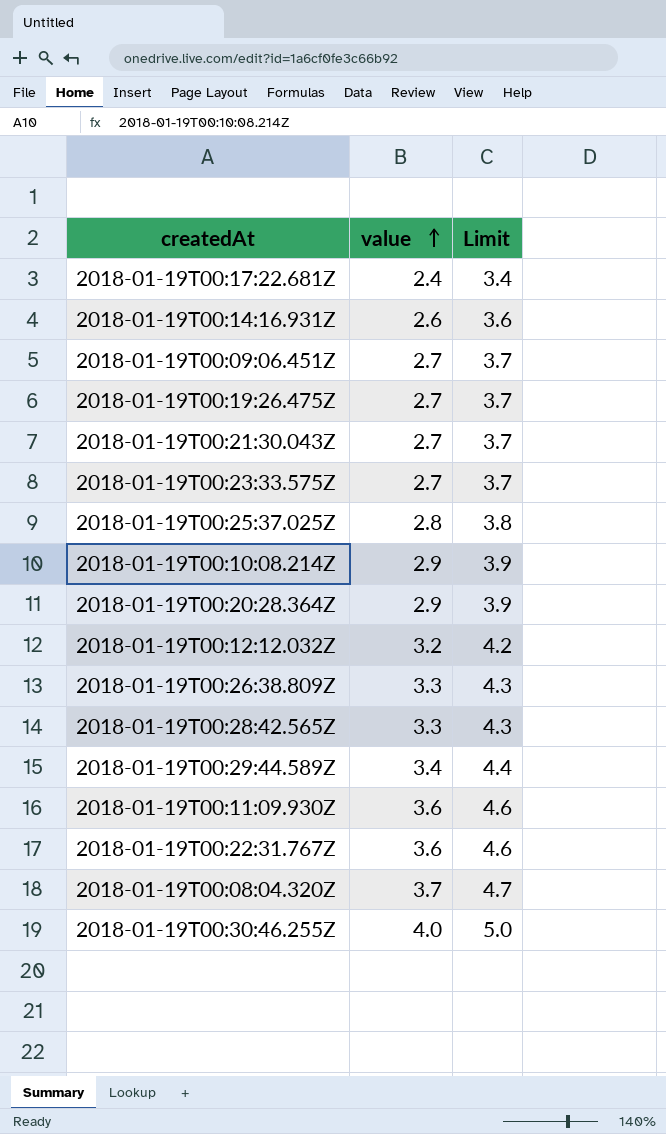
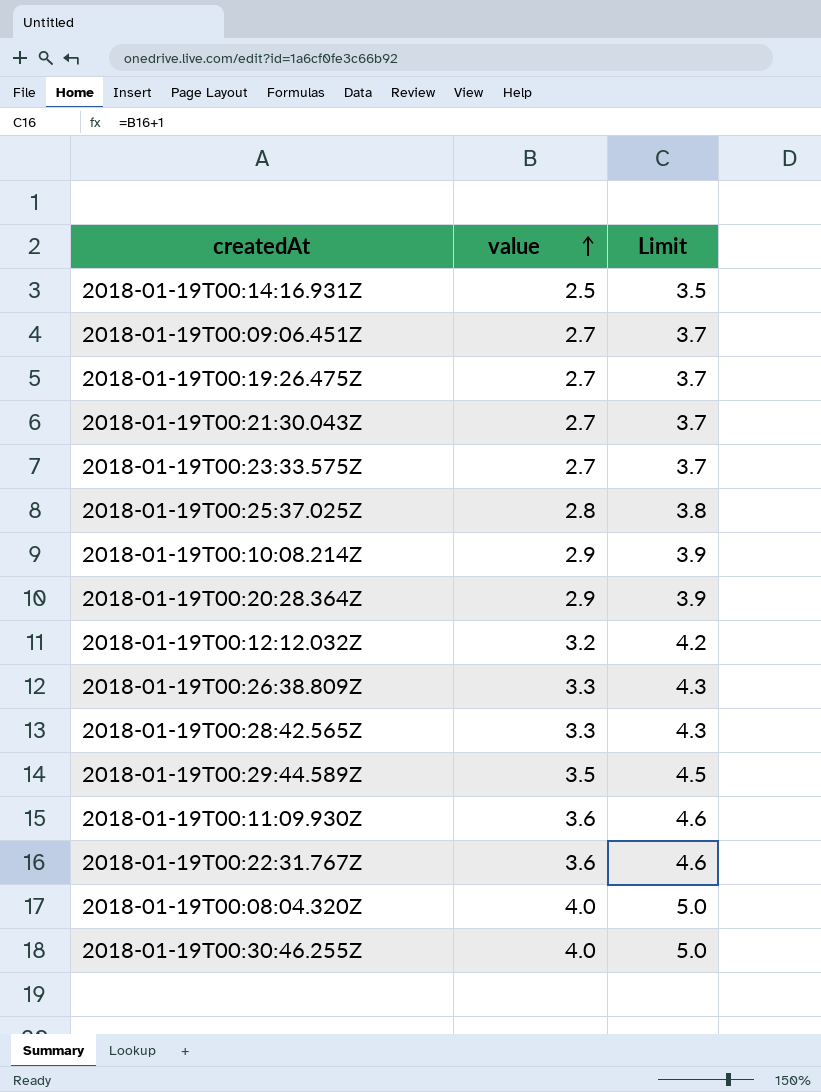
row 2018-01-19T00:17:22.681Z: 2.4 | 3.4 -> none
2018-01-19T00:14:16.931Z | value: 2.6 -> 2.5
2018-01-19T00:14:16.931Z | Limit: 3.6 -> 3.5
2018-01-19T00:29:44.589Z | value: 3.4 -> 3.5
2018-01-19T00:29:44.589Z | Limit: 4.4 -> 4.5
2018-01-19T00:08:04.320Z | value: 3.7 -> 4.0
2018-01-19T00:08:04.320Z | Limit: 4.7 -> 5.0

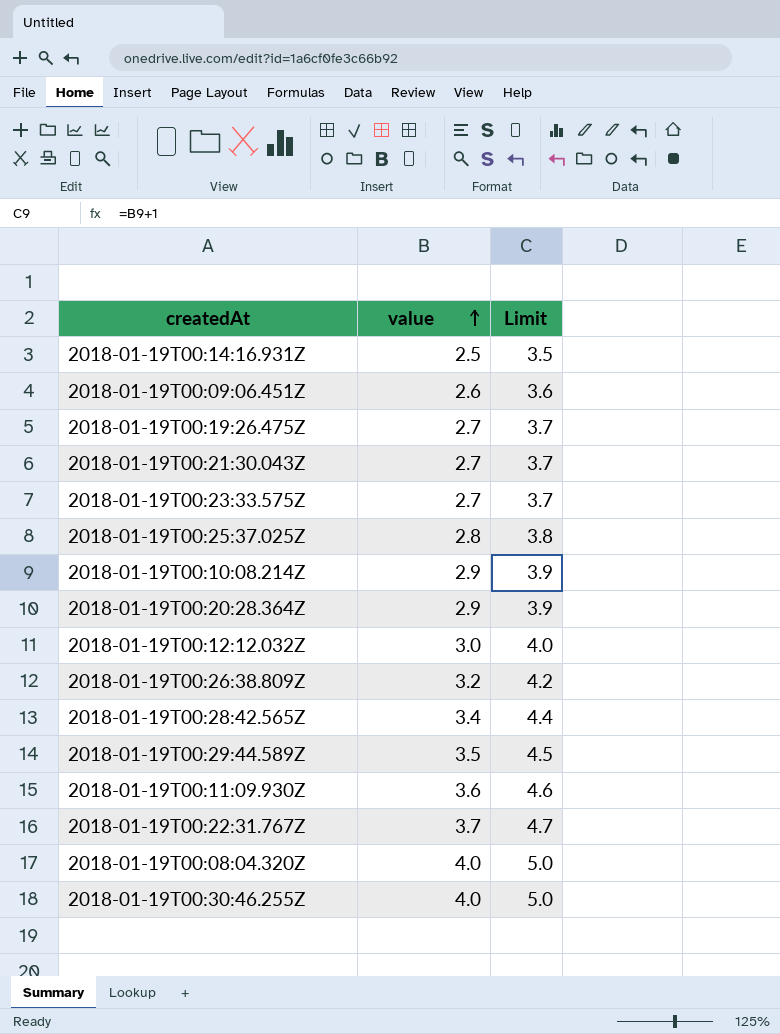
2018-01-19T00:09:06.451Z | value: 2.7 -> 2.6
2018-01-19T00:09:06.451Z | Limit: 3.7 -> 3.6
2018-01-19T00:12:12.032Z | value: 3.2 -> 3.0
2018-01-19T00:12:12.032Z | Limit: 4.2 -> 4.0
2018-01-19T00:26:38.809Z | value: 3.3 -> 3.2
2018-01-19T00:26:38.809Z | Limit: 4.3 -> 4.2
2018-01-19T00:28:42.565Z | value: 3.3 -> 3.4
2018-01-19T00:28:42.565Z | Limit: 4.3 -> 4.4
2018-01-19T00:22:31.767Z | value: 3.6 -> 3.7
2018-01-19T00:22:31.767Z | Limit: 4.6 -> 4.7

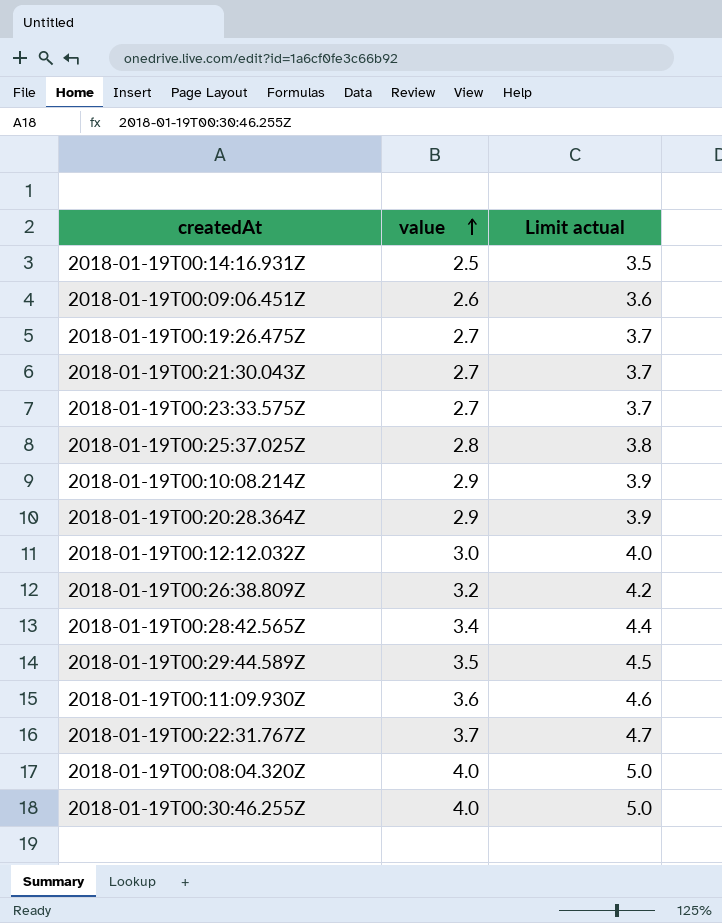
column name: Limit -> Limit actual

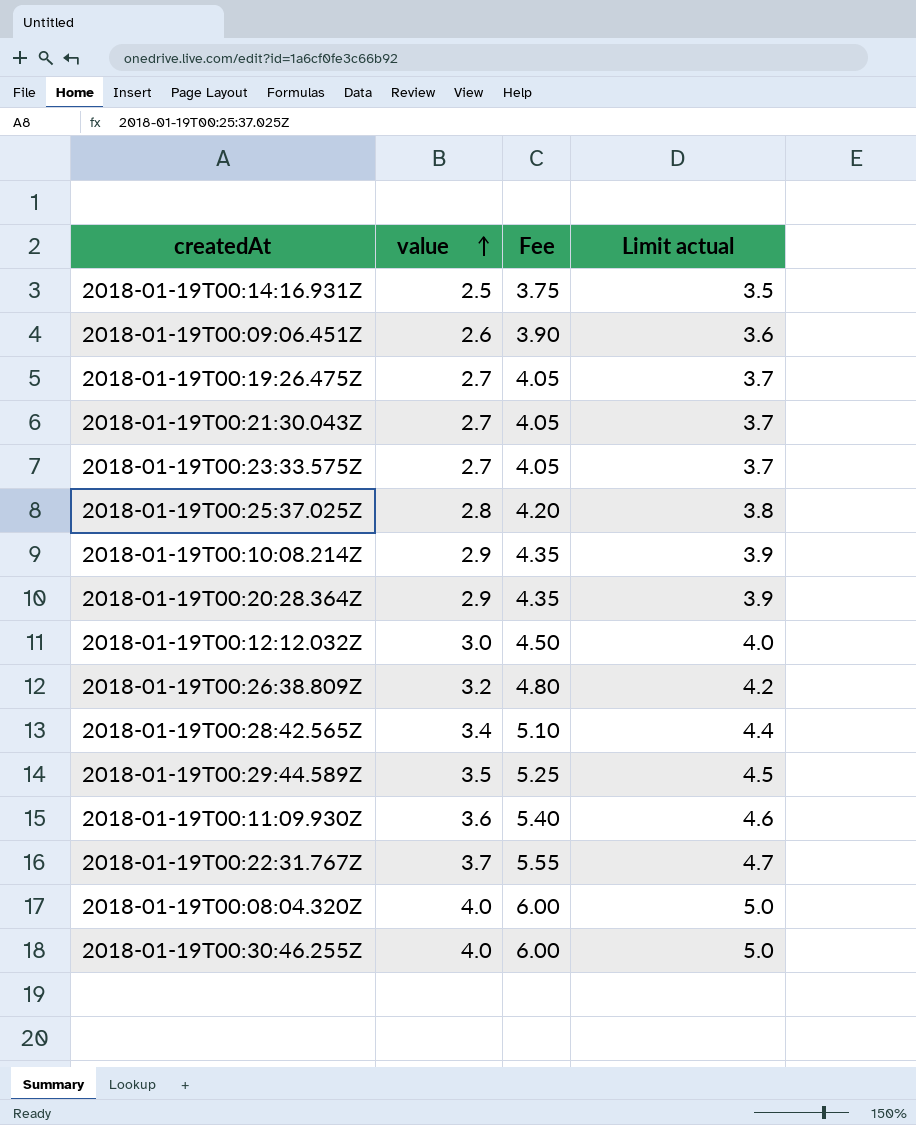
column Fee | formula: none -> [value] * 1.5

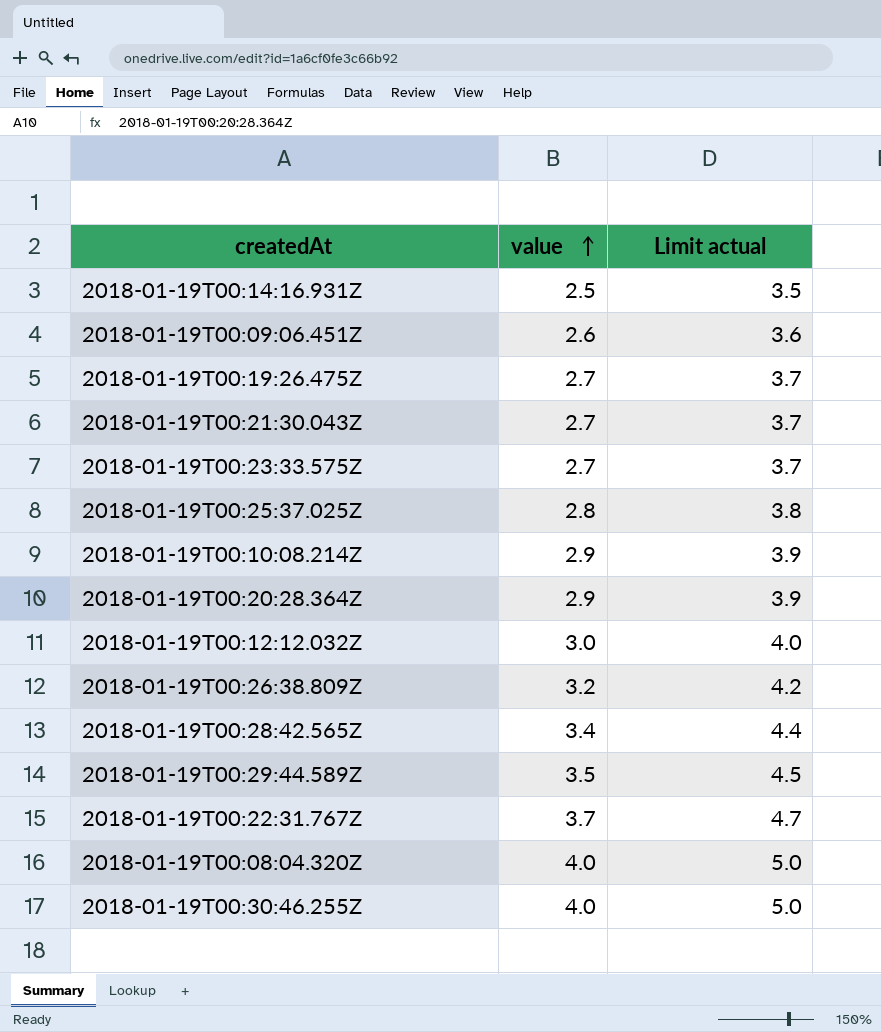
column Fee | formula: [value] * 1.5 -> none
row 2018-01-19T00:11:09.930Z: 3.6 | 5.40 | 4.6 -> none

